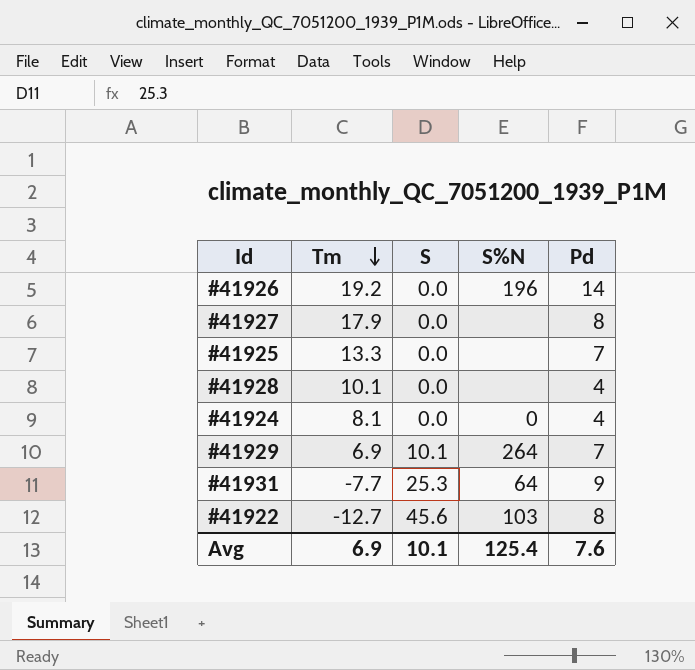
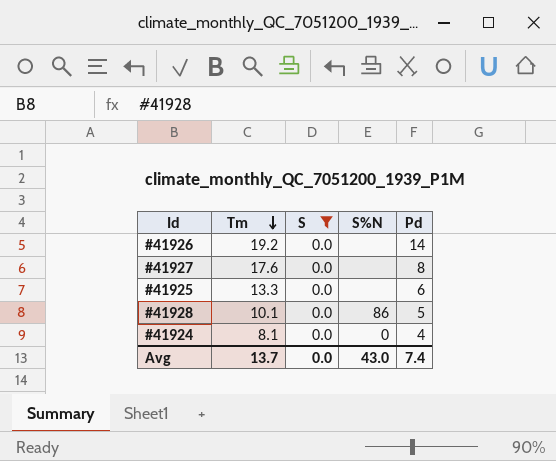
filter: none -> S = 0.0
#41926 | S%N: 196 -> none
#41927 | Tm: 17.9 -> 17.6
#41925 | Pd: 7 -> 6
#41928 | S%N: none -> 86
#41928 | Pd: 4 -> 5
Avg | Tm: 6.9 -> 13.7
Avg | S: 10.1 -> 0.0
Avg | S%N: 125.4 -> 43.0
Avg | Pd: 7.6 -> 7.4

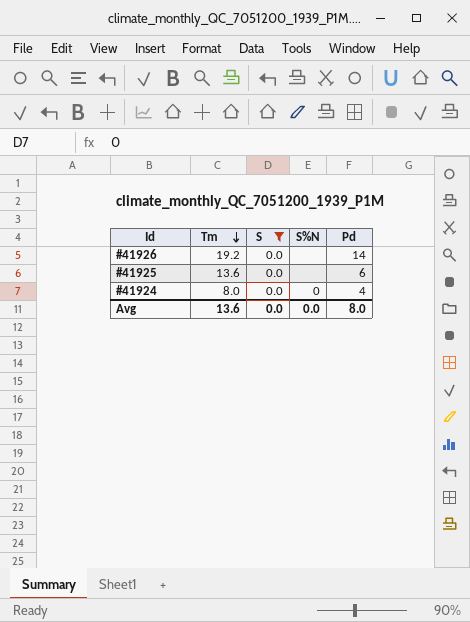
row #41927: 17.6 | 0.0 | none | 8 -> none
row #41928: 10.1 | 0.0 | 86 | 5 -> none
#41925 | Tm: 13.3 -> 13.6
#41924 | Tm: 8.1 -> 8.0
Avg | Tm: 13.7 -> 13.6
Avg | S%N: 43.0 -> 0.0
Avg | Pd: 7.4 -> 8.0

